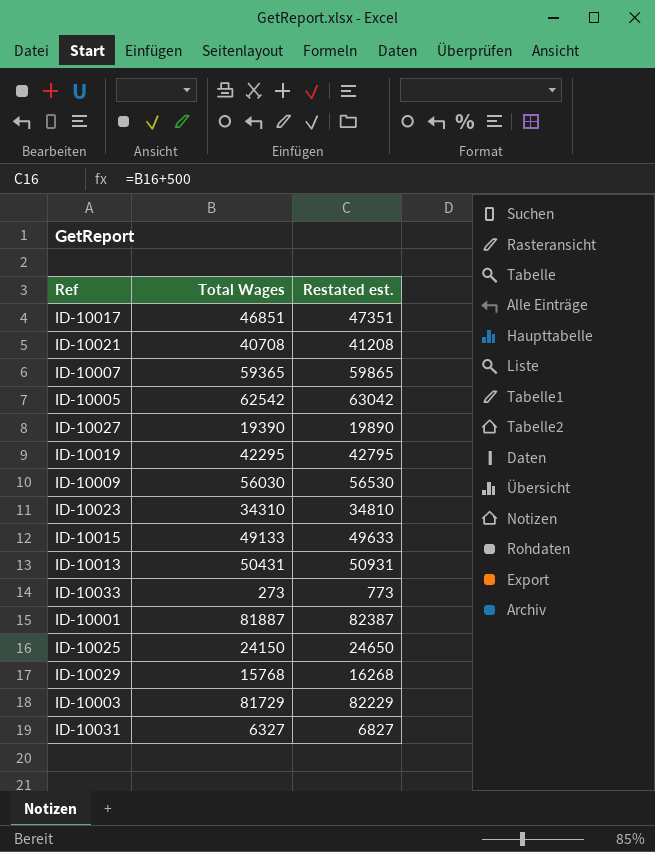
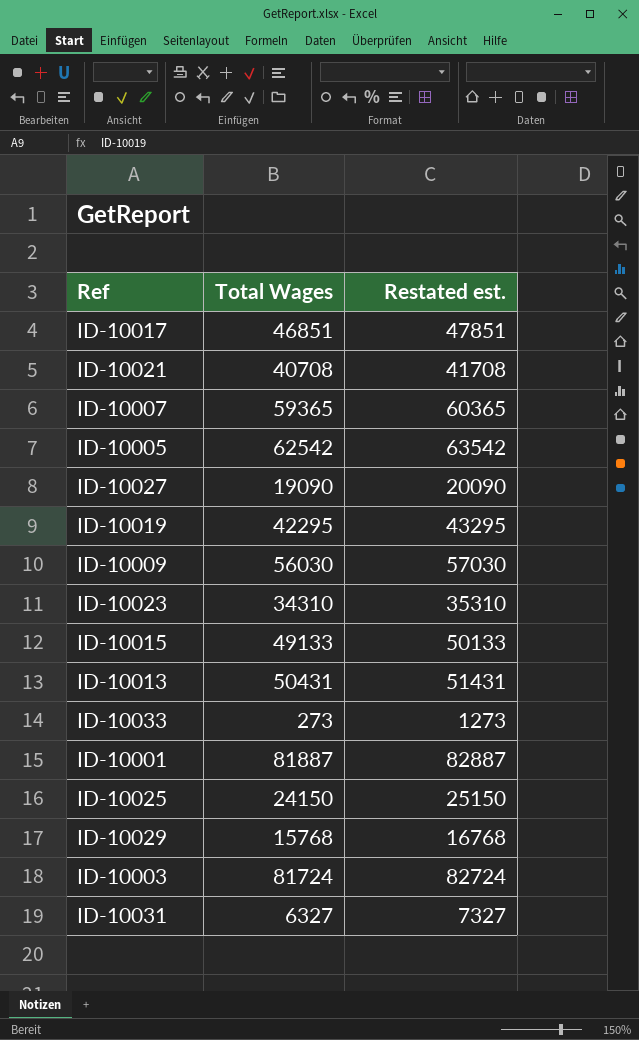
column Restated est. | formula: [Total Wages] + 500 -> [Total Wages] + 1000
ID-10027 | Total Wages: 19390 -> 19090
ID-10003 | Total Wages: 81729 -> 81724

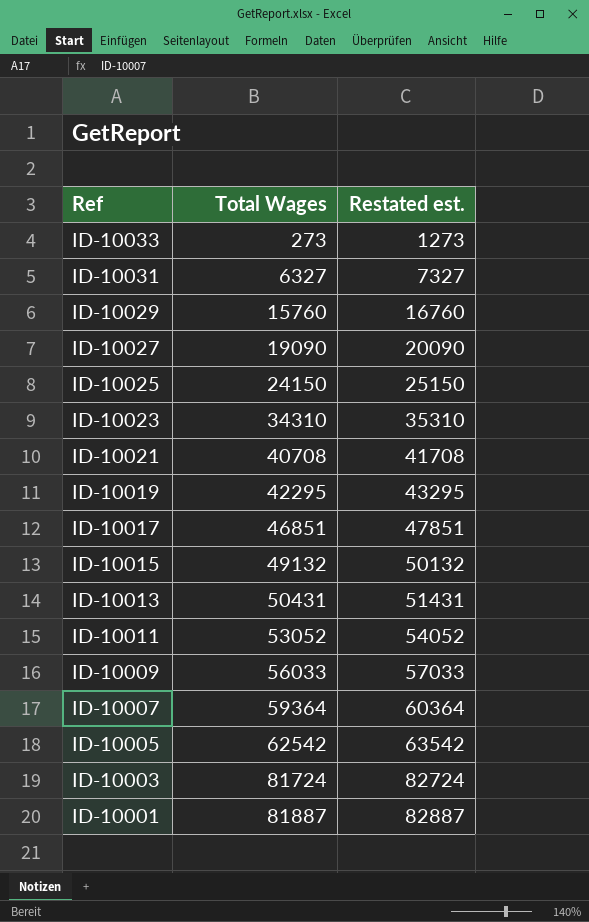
row order: none -> Ref descending
ID-10029 | Total Wages: 15768 -> 15760
ID-10029 | Restated est.: 16768 -> 16760
ID-10015 | Total Wages: 49133 -> 49132
ID-10015 | Restated est.: 50133 -> 50132
row ID-10011: none -> 53052 | 54052
ID-10009 | Total Wages: 56030 -> 56033
ID-10009 | Restated est.: 57030 -> 57033
ID-10007 | Total Wages: 59365 -> 59364
ID-10007 | Restated est.: 60365 -> 60364

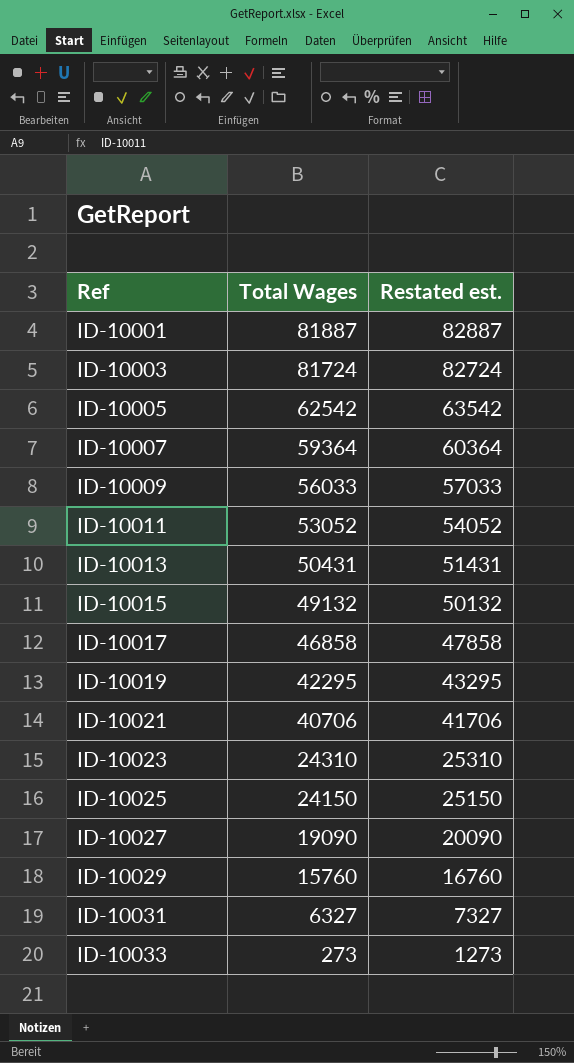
row order: Ref descending -> Ref ascending
ID-10017 | Total Wages: 46851 -> 46858
ID-10017 | Restated est.: 47851 -> 47858
ID-10021 | Total Wages: 40708 -> 40706
ID-10021 | Restated est.: 41708 -> 41706
ID-10023 | Total Wages: 34310 -> 24310
ID-10023 | Restated est.: 35310 -> 25310

